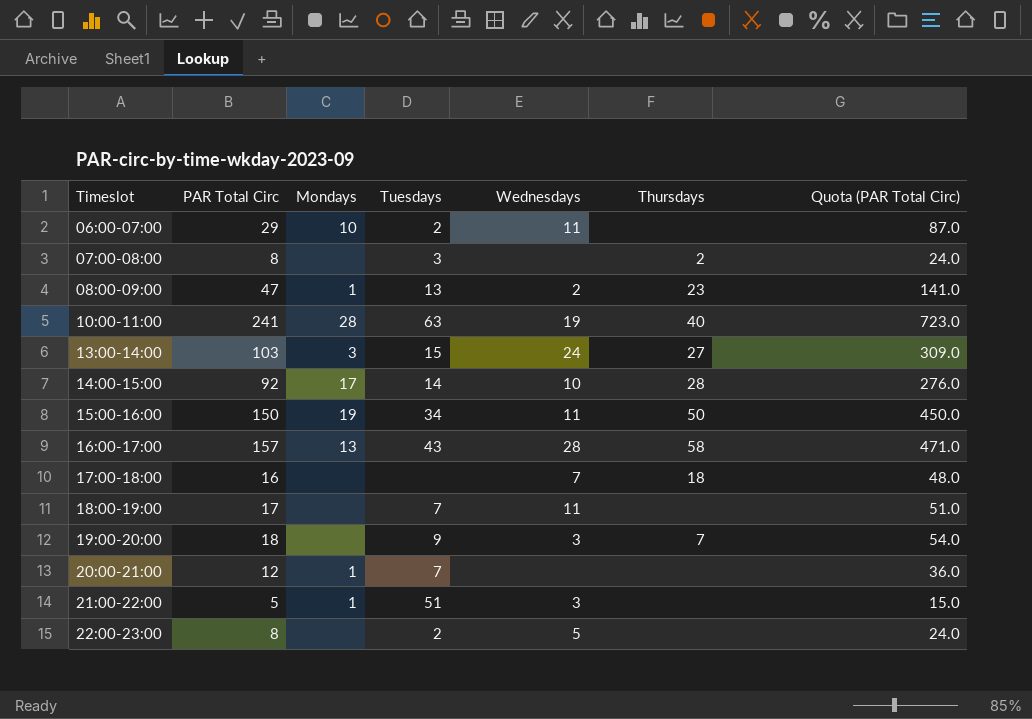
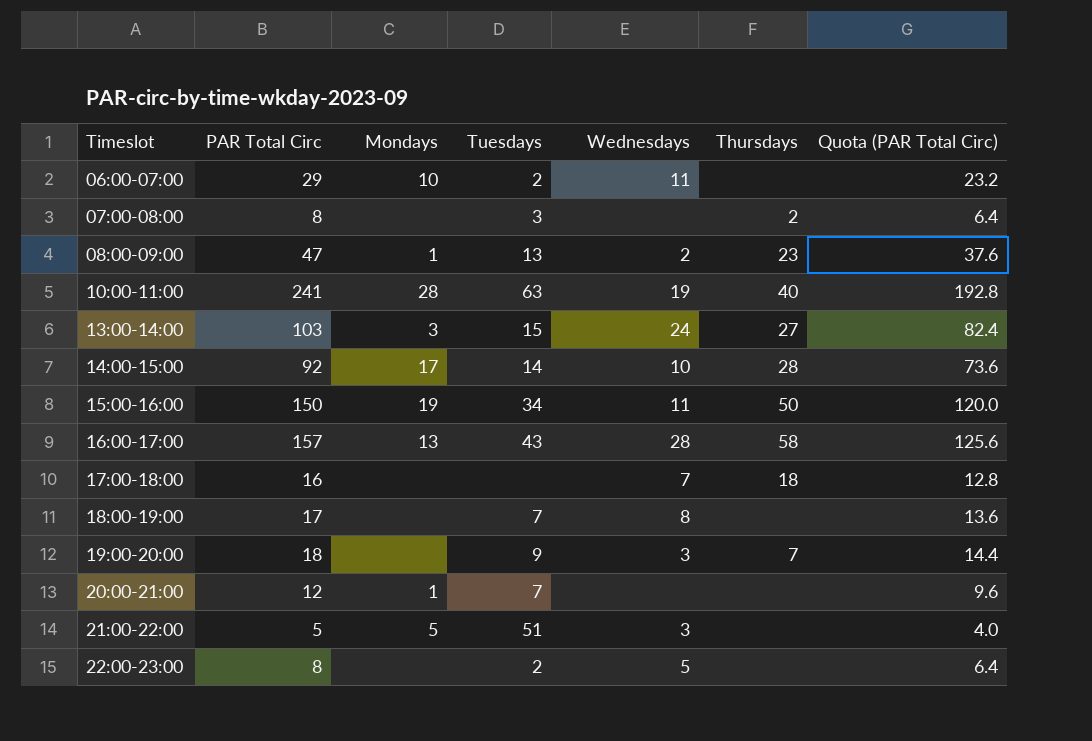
column Quota (PAR Total Circ) | formula: [PAR Total Circ] * 3 -> [PAR Total Circ] * 0.8
18:00-19:00 | Wednesdays: 11 -> 8
21:00-22:00 | Mondays: 1 -> 5

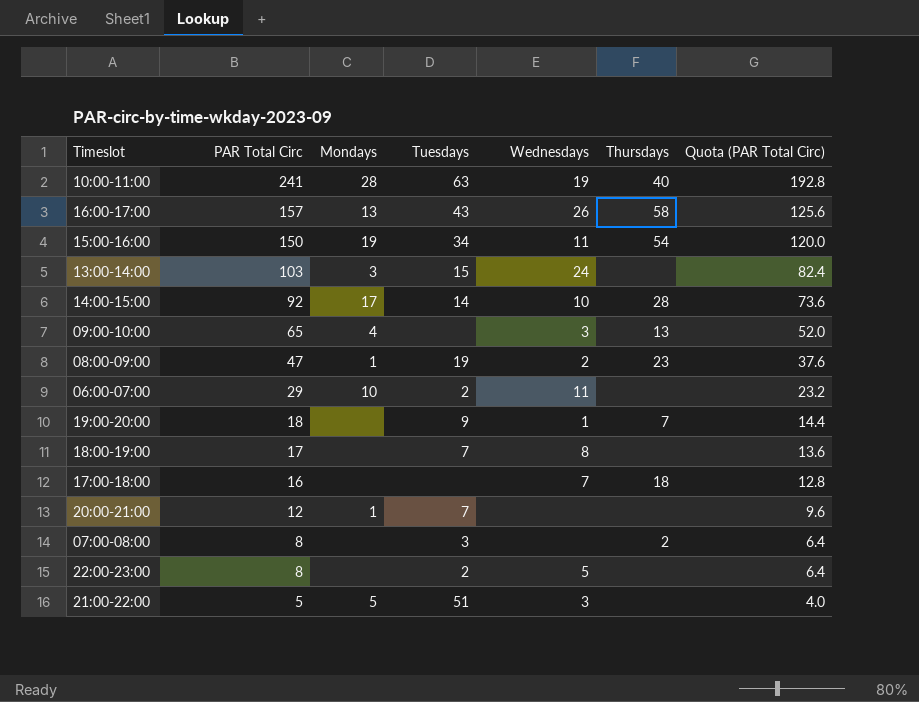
row order: Timeslot ascending -> PAR Total Circ descending
16:00-17:00 | Wednesdays: 28 -> 26
15:00-16:00 | Thursdays: 50 -> 54
13:00-14:00 | Thursdays: 27 -> none
row 09:00-10:00: none -> 65 | 4 | none | 3 | 13 | 52.0
08:00-09:00 | Tuesdays: 13 -> 19
19:00-20:00 | Wednesdays: 3 -> 1

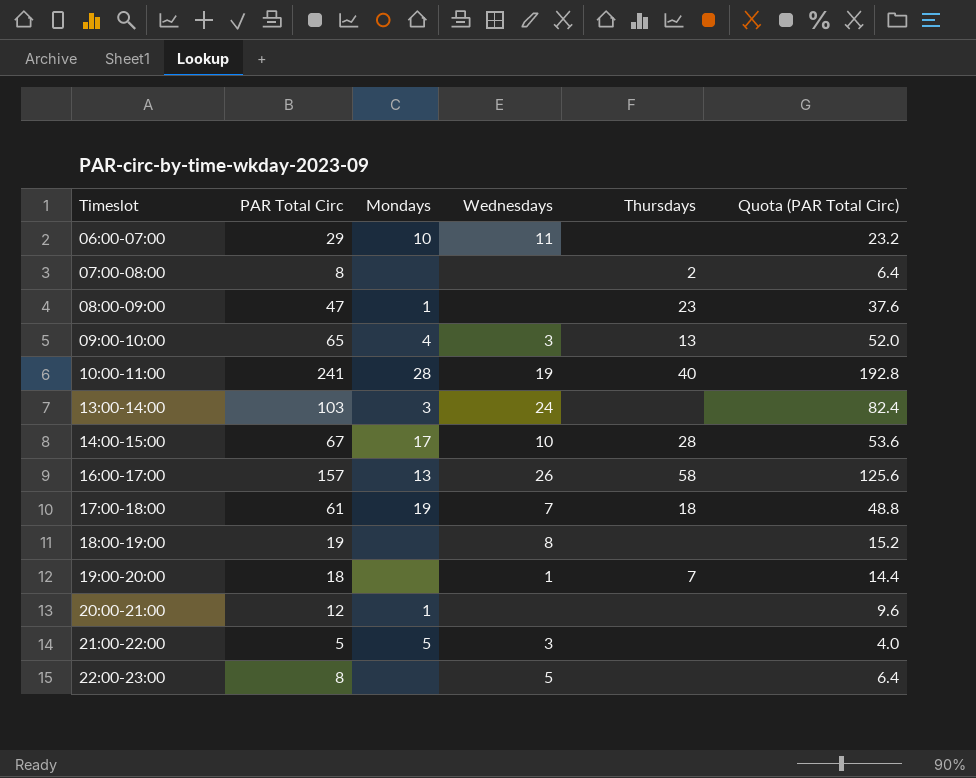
row order: PAR Total Circ descending -> Timeslot ascending
column Tuesdays | position: 4 -> none
row 15:00-16:00: 150 | 19 | 34 | 11 | 54 | 120.0 -> none
08:00-09:00 | Wednesdays: 2 -> none
14:00-15:00 | PAR Total Circ: 92 -> 67
14:00-15:00 | Quota (PAR Total Circ): 73.6 -> 53.6
17:00-18:00 | PAR Total Circ: 16 -> 61
17:00-18:00 | Mondays: none -> 19
17:00-18:00 | Quota (PAR Total Circ): 12.8 -> 48.8
18:00-19:00 | PAR Total Circ: 17 -> 19
18:00-19:00 | Quota (PAR Total Circ): 13.6 -> 15.2

